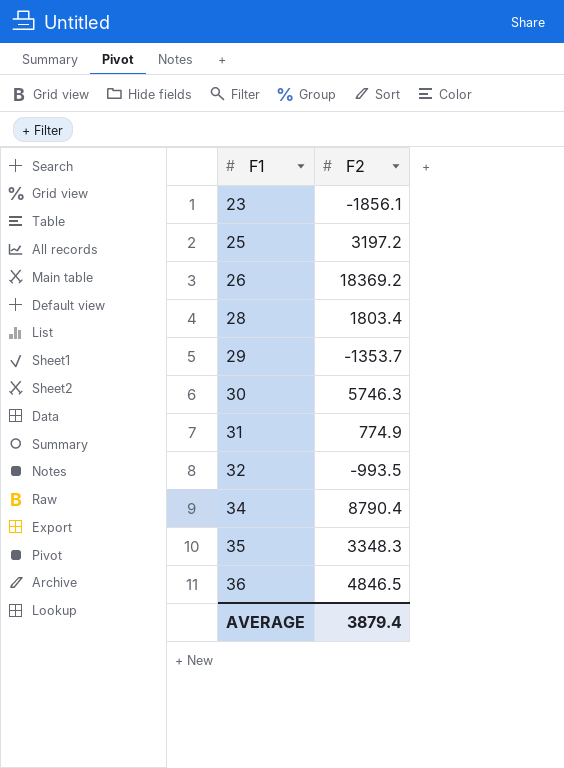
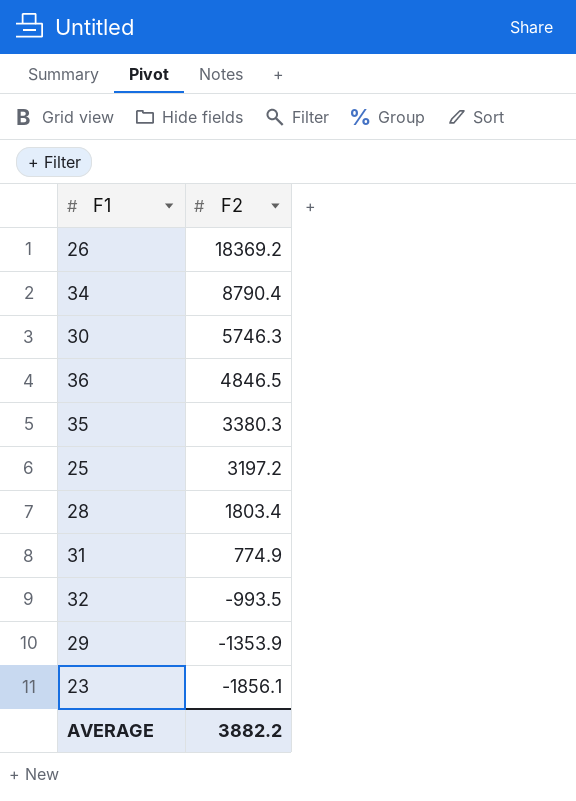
row order: F1 ascending -> F2 descending
35 | F2: 3348.3 -> 3380.3
29 | F2: -1353.7 -> -1353.9
AVERAGE | F2: 3879.4 -> 3882.2

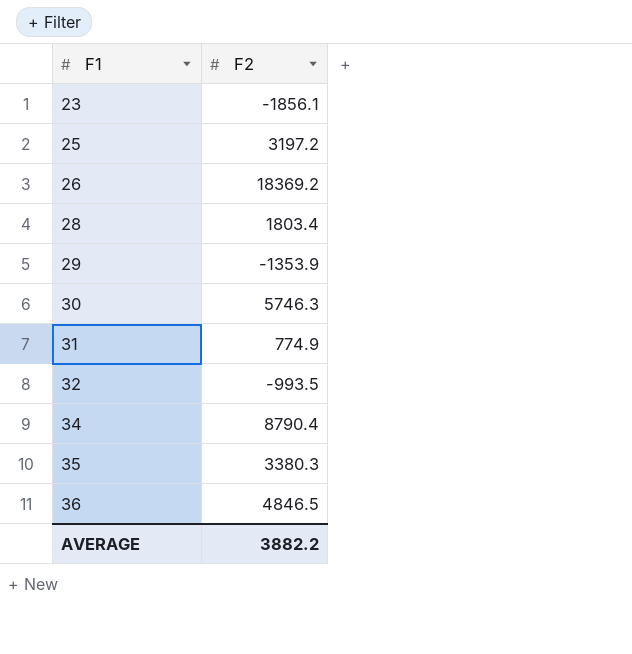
row order: F2 descending -> F1 ascending

